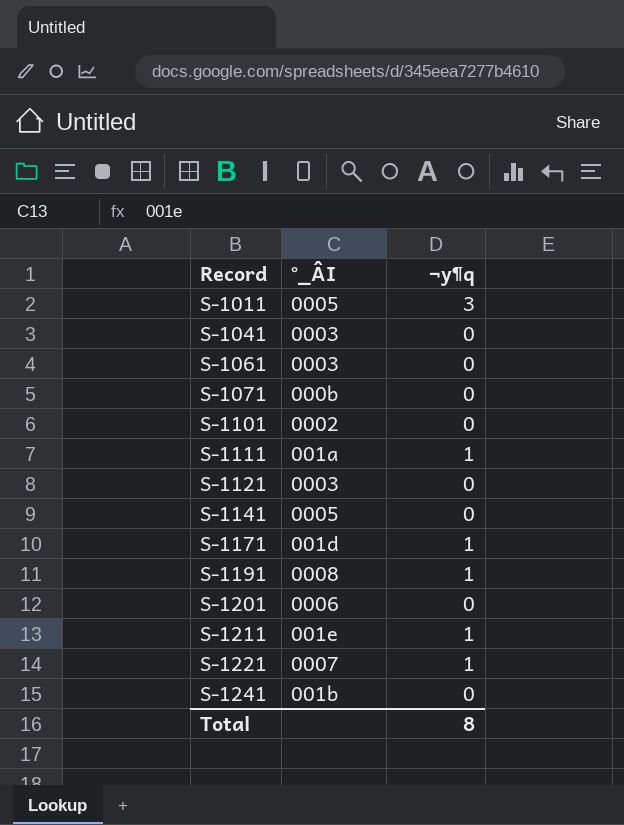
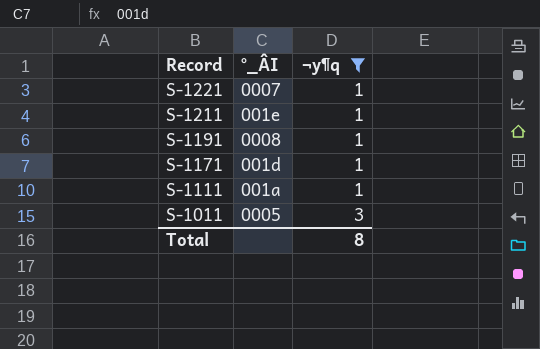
filter: none -> ¬y¶q != 0
row order: Record ascending -> Record descending

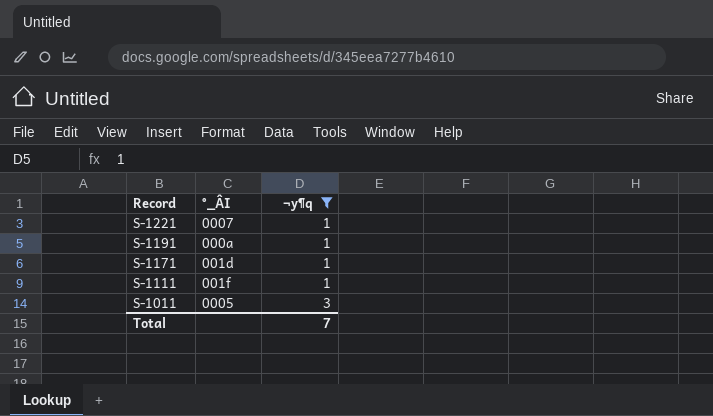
row S-1211: 001e | 1 -> none
S-1191 | °_ÂI: 0008 -> 000a
S-1111 | °_ÂI: 001a -> 001f
Total | ¬y¶q: 8 -> 7

